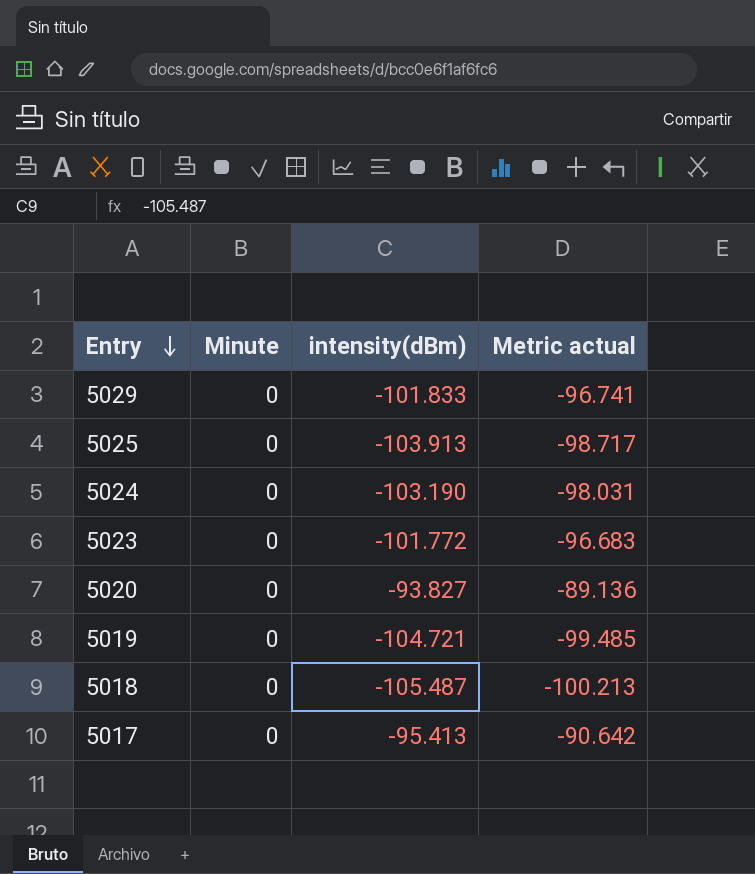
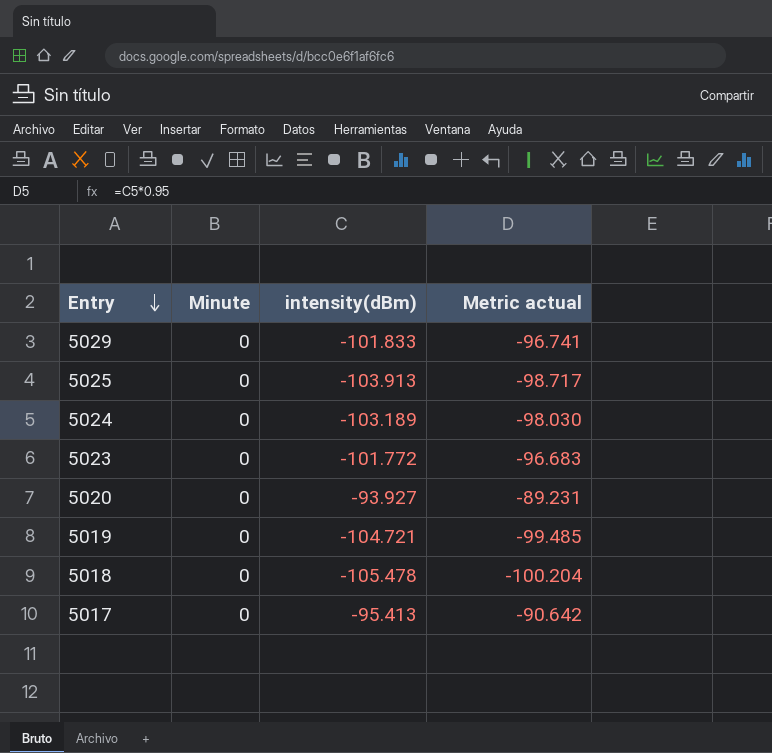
5024 | intensity(dBm): -103.190 -> -103.189
5024 | Metric actual: -98.031 -> -98.030
5020 | intensity(dBm): -93.827 -> -93.927
5020 | Metric actual: -89.136 -> -89.231
5018 | intensity(dBm): -105.487 -> -105.478
5018 | Metric actual: -100.213 -> -100.204

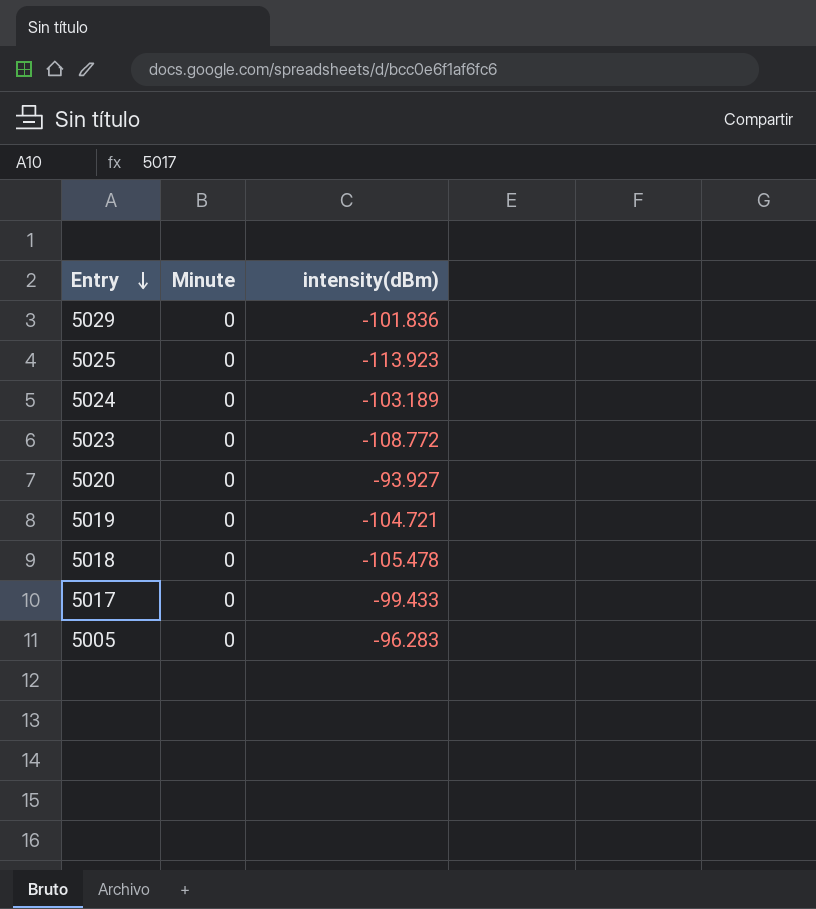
column Metric actual | formula: [intensity(dBm)] * 0.95 -> none
5029 | intensity(dBm): -101.833 -> -101.836
5025 | intensity(dBm): -103.913 -> -113.923
5023 | intensity(dBm): -101.772 -> -108.772
5017 | intensity(dBm): -95.413 -> -99.433
row 5005: none -> 0 | -96.283

